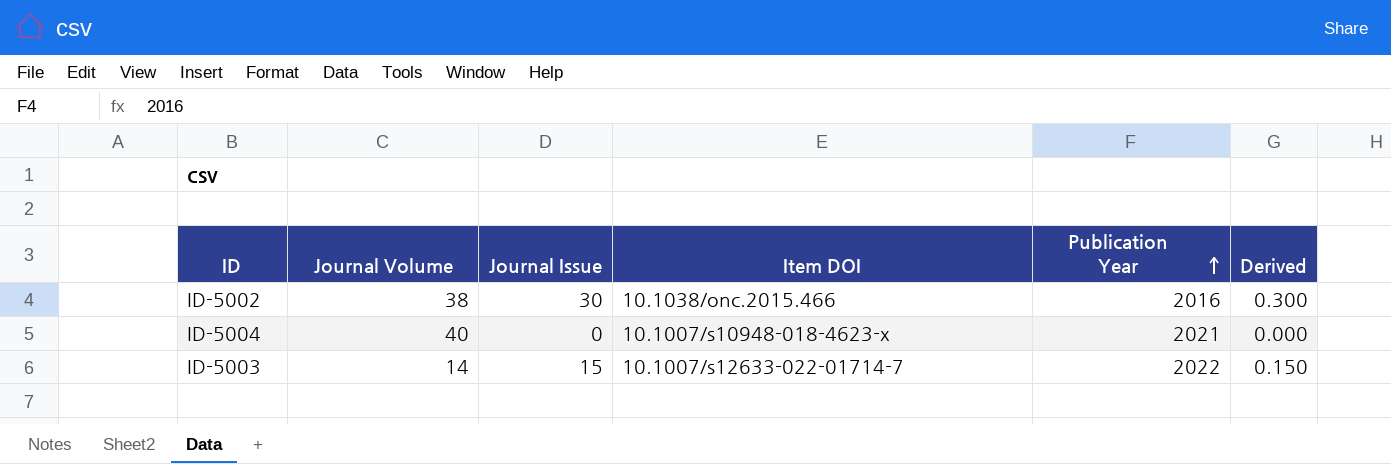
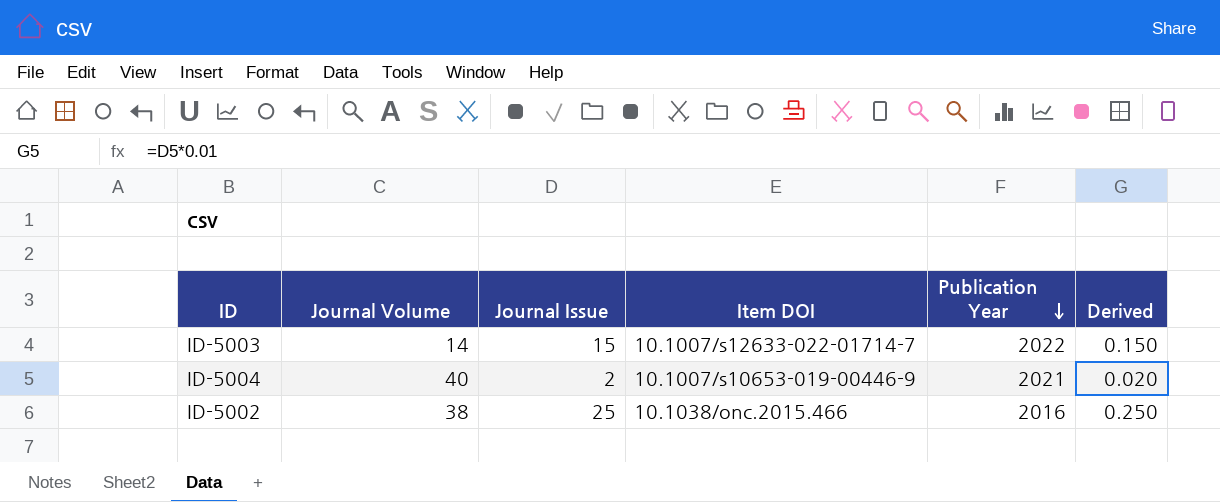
row order: Publication Year ascending -> Publication Year descending
ID-5004 | Journal Issue: 0 -> 2
ID-5004 | Item DOI: 10.1007/s10948-018-4623-x -> 10.1007/s10653-019-00446-9
ID-5004 | Derived: 0.000 -> 0.020
ID-5002 | Journal Issue: 30 -> 25
ID-5002 | Derived: 0.300 -> 0.250

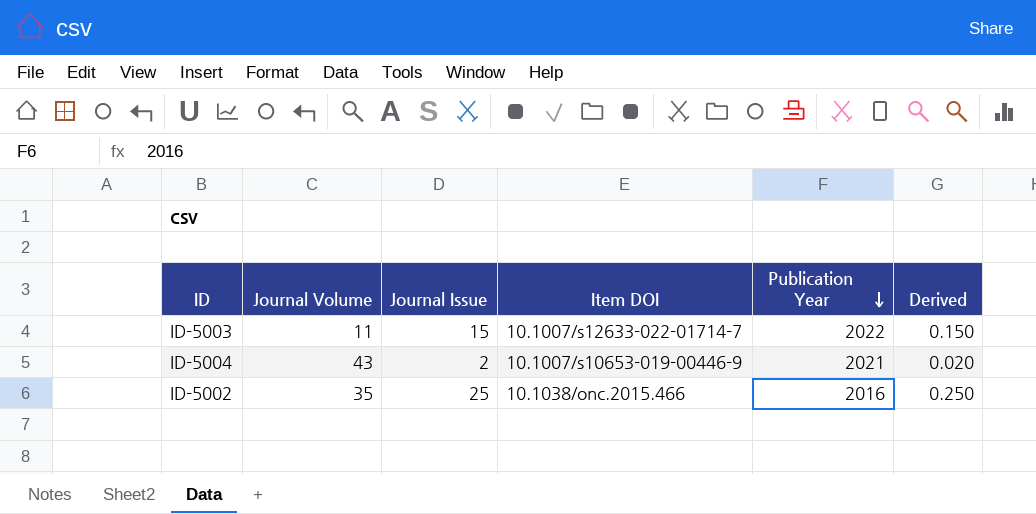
ID-5003 | Journal Volume: 14 -> 11
ID-5004 | Journal Volume: 40 -> 43
ID-5002 | Journal Volume: 38 -> 35

